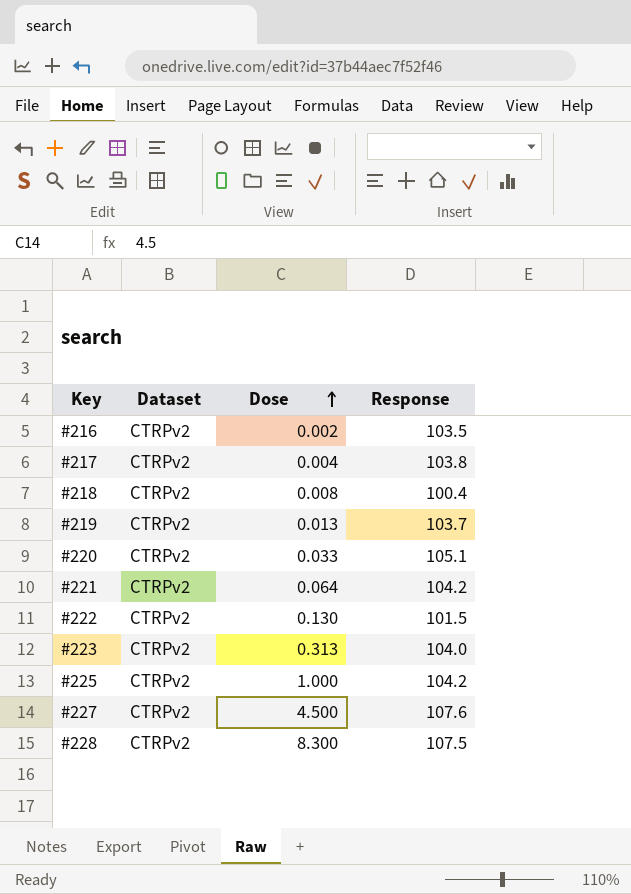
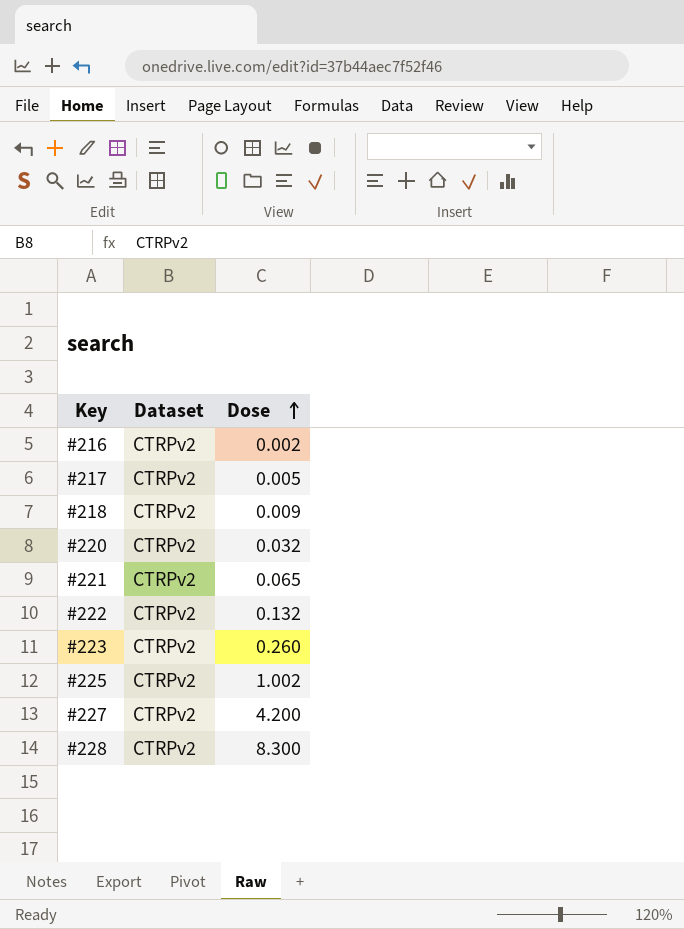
column Response | position: 4 -> none
row #219: CTRPv2 | 0.013 | 103.7 -> none
#217 | Dose: 0.004 -> 0.005
#218 | Dose: 0.008 -> 0.009
#220 | Dose: 0.033 -> 0.032
#221 | Dose: 0.064 -> 0.065
#222 | Dose: 0.130 -> 0.132
#223 | Dose: 0.313 -> 0.260
#225 | Dose: 1.000 -> 1.002
#227 | Dose: 4.500 -> 4.200

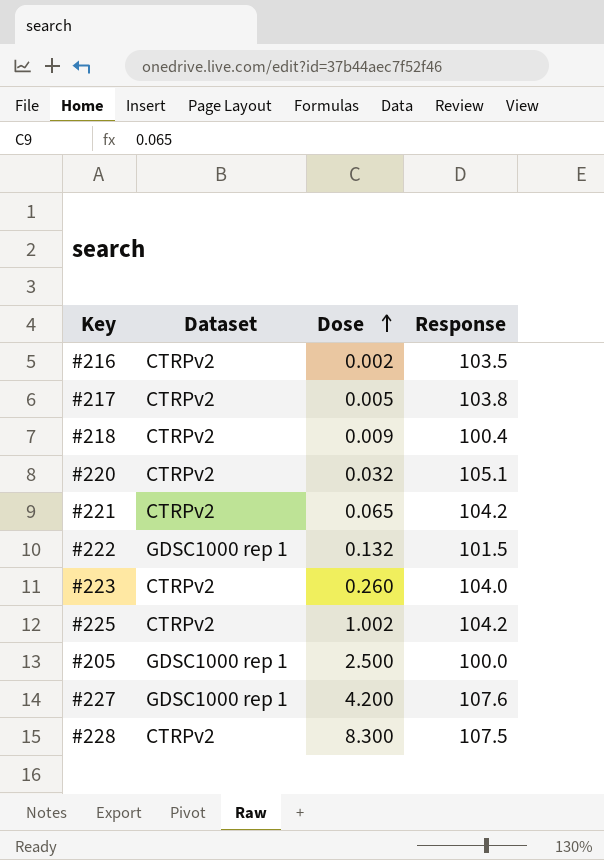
column Response | position: none -> 4
#222 | Dataset: CTRPv2 -> GDSC1000 rep 1
row #205: none -> GDSC1000 rep 1 | 2.500 | 100.0
#227 | Dataset: CTRPv2 -> GDSC1000 rep 1

